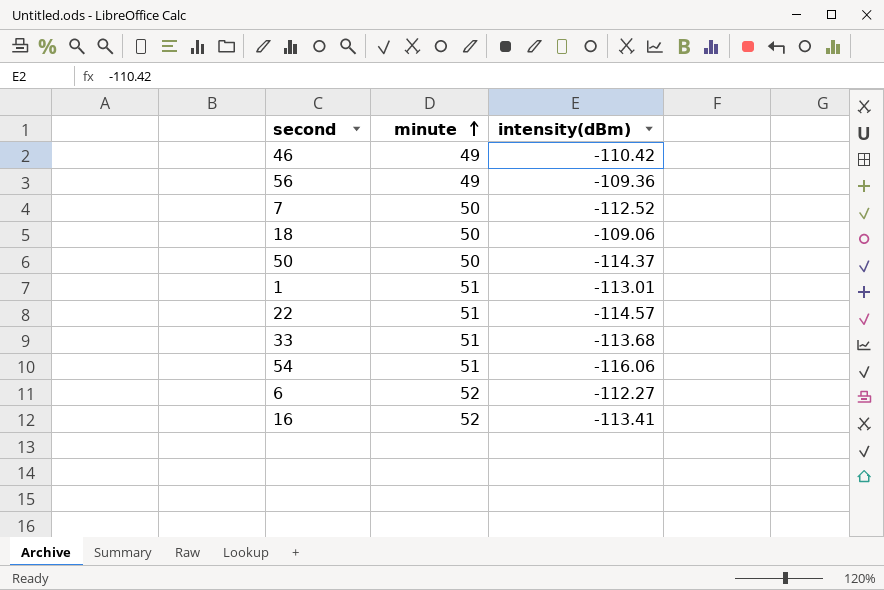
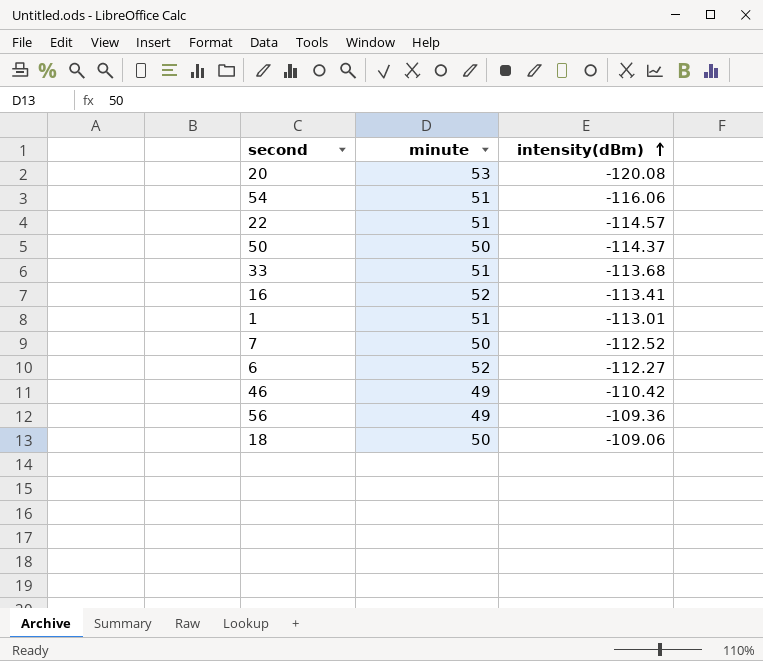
row order: minute ascending -> intensity(dBm) ascending
row 20: none -> 53 | -120.08

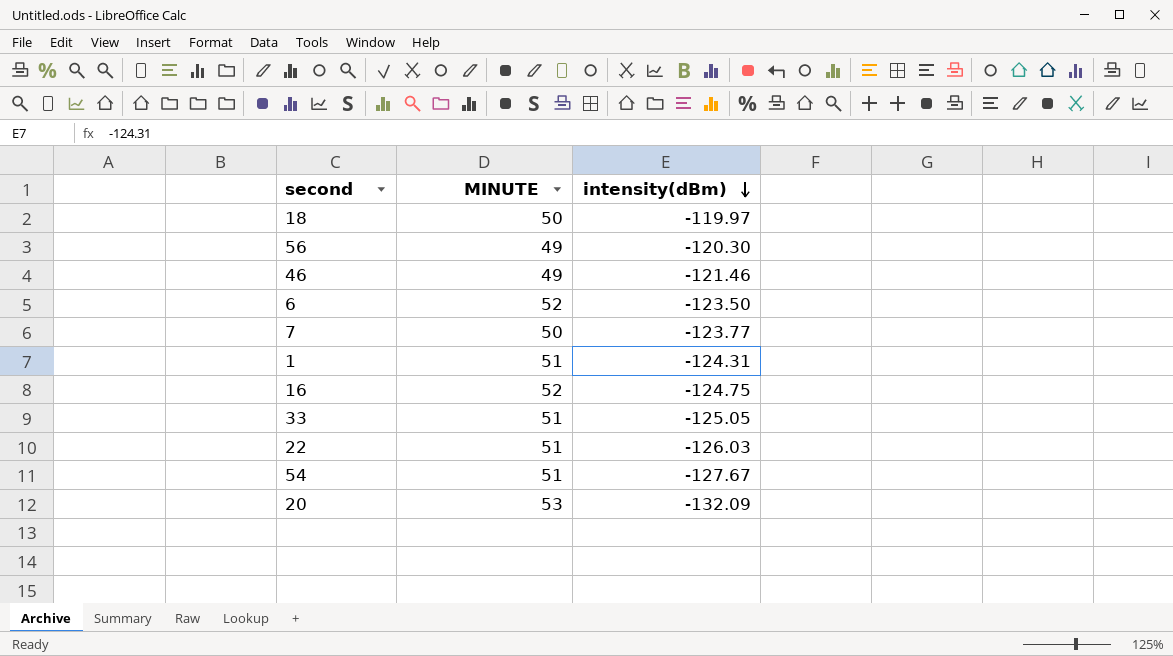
row order: intensity(dBm) ascending -> intensity(dBm) descending
column name: minute -> MINUTE
row 50: 50 | -114.37 -> none
18 | intensity(dBm): -109.06 -> -119.97
56 | intensity(dBm): -109.36 -> -120.30
46 | intensity(dBm): -110.42 -> -121.46
6 | intensity(dBm): -112.27 -> -123.50
7 | intensity(dBm): -112.52 -> -123.77
1 | intensity(dBm): -113.01 -> -124.31
16 | intensity(dBm): -113.41 -> -124.75
33 | intensity(dBm): -113.68 -> -125.05
22 | intensity(dBm): -114.57 -> -126.03
54 | intensity(dBm): -116.06 -> -127.67
20 | intensity(dBm): -120.08 -> -132.09

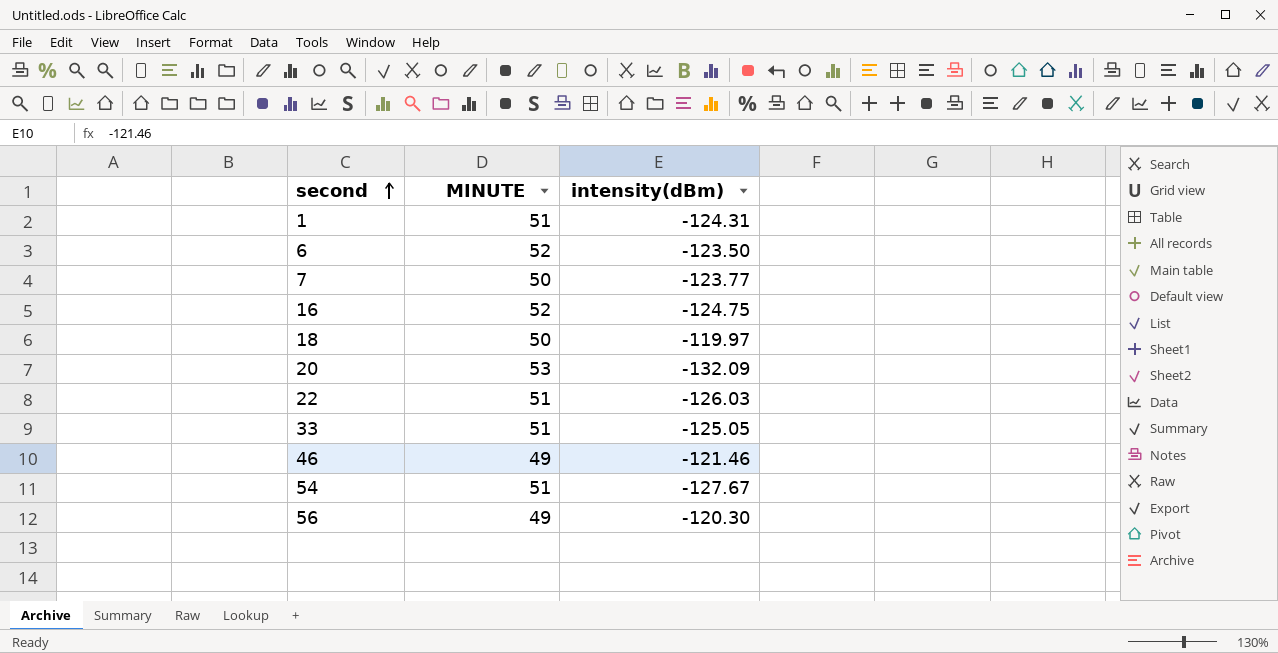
row order: intensity(dBm) descending -> second ascending

